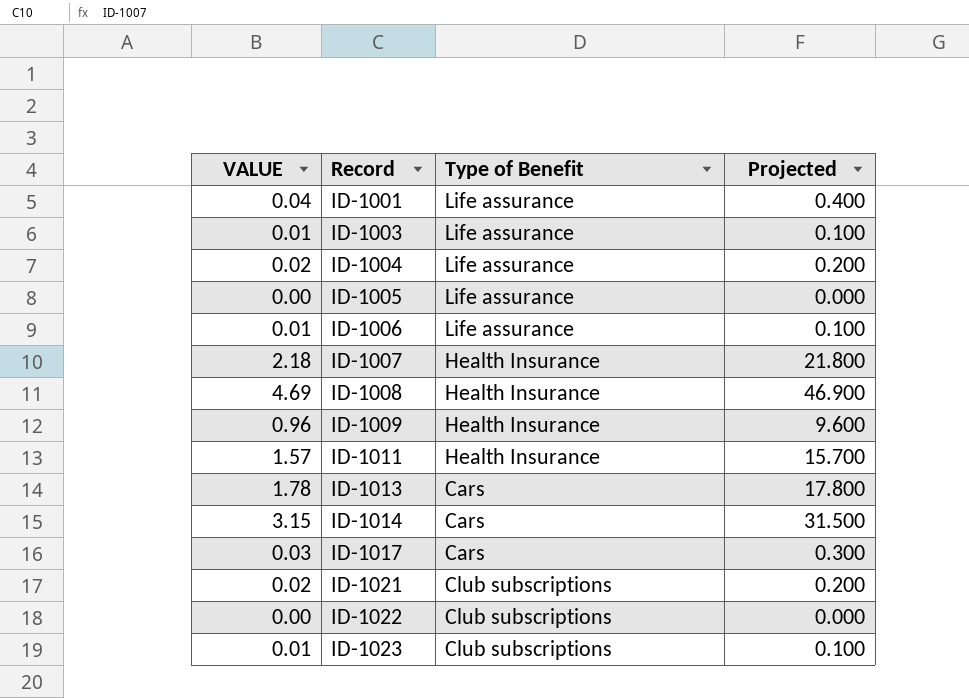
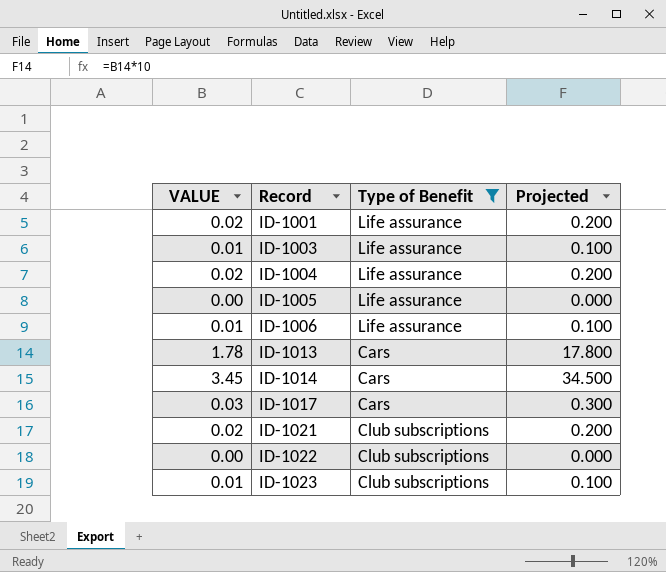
filter: none -> Type of Benefit != Health Insurance
ID-1001 | VALUE: 0.04 -> 0.02
ID-1001 | Projected: 0.400 -> 0.200
ID-1014 | VALUE: 3.15 -> 3.45
ID-1014 | Projected: 31.500 -> 34.500

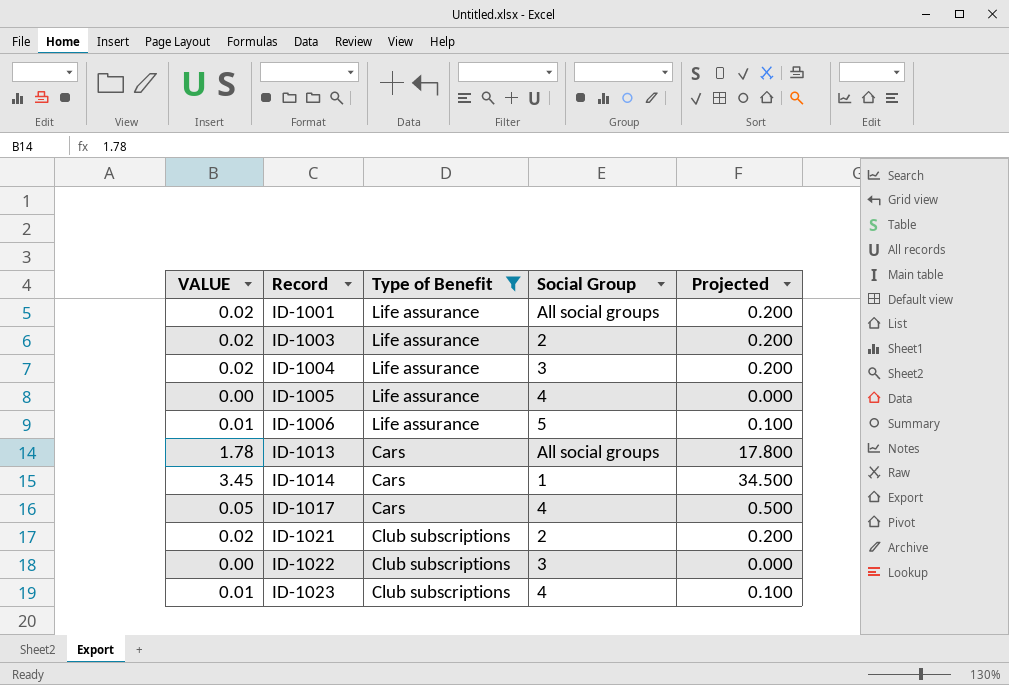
column Social Group | position: none -> 4
ID-1003 | VALUE: 0.01 -> 0.02
ID-1003 | Projected: 0.100 -> 0.200
ID-1017 | VALUE: 0.03 -> 0.05
ID-1017 | Projected: 0.300 -> 0.500

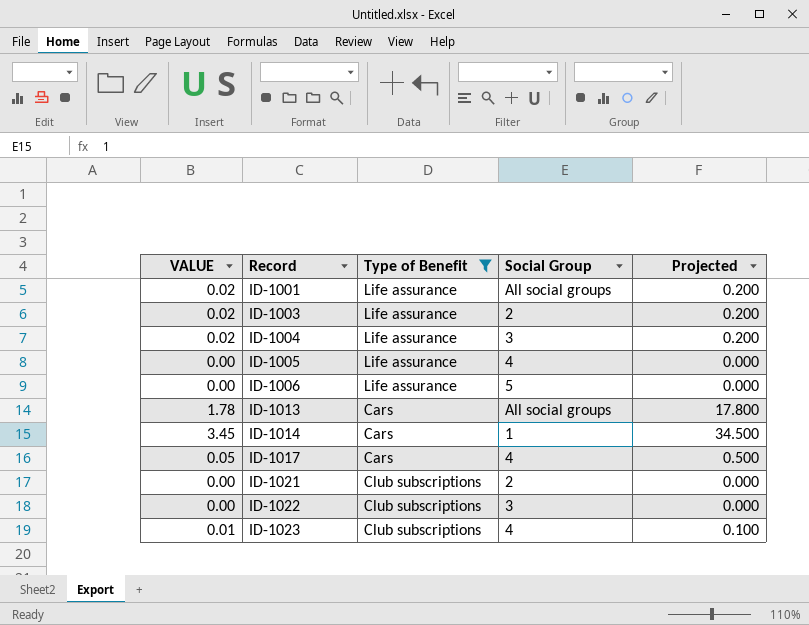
ID-1006 | VALUE: 0.01 -> 0.00
ID-1006 | Projected: 0.100 -> 0.000
ID-1021 | VALUE: 0.02 -> 0.00
ID-1021 | Projected: 0.200 -> 0.000

